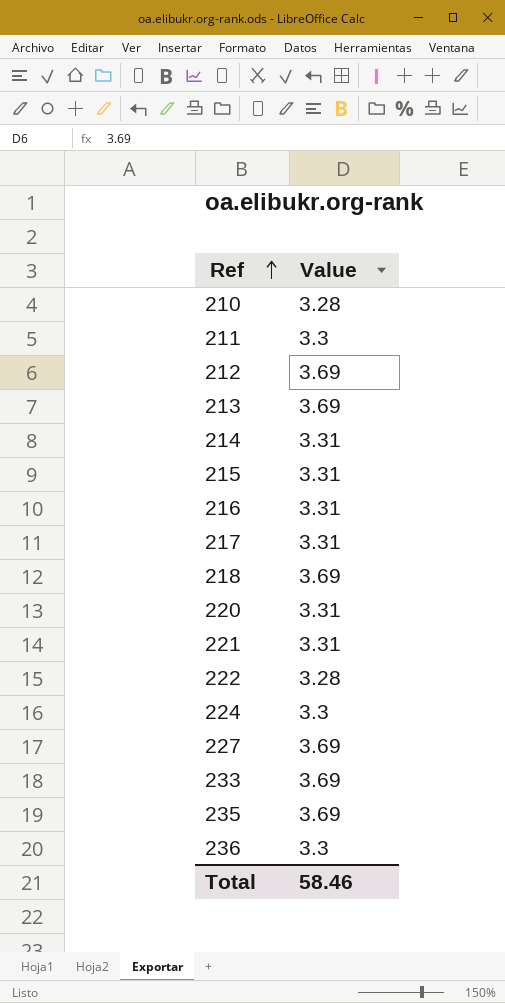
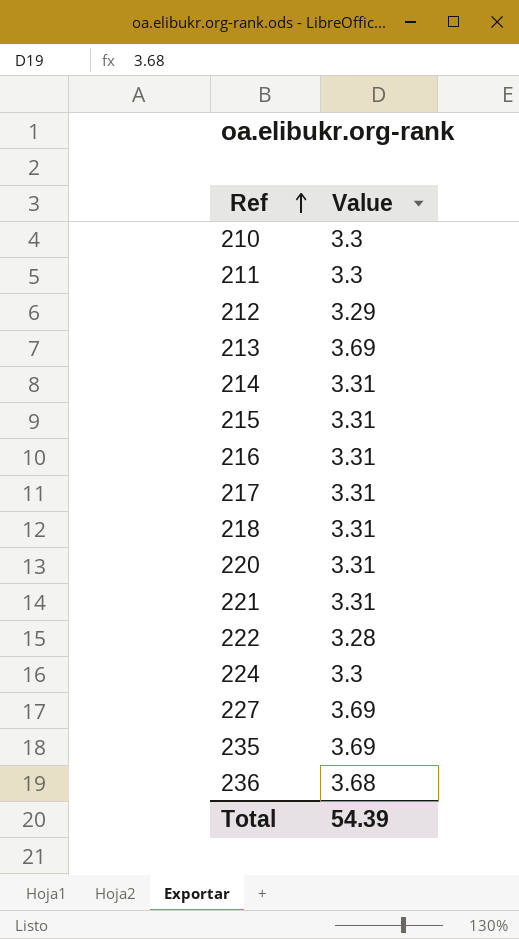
row 233: 3.69 -> none
210 | Value: 3.28 -> 3.3
212 | Value: 3.69 -> 3.29
218 | Value: 3.69 -> 3.31
236 | Value: 3.3 -> 3.68
Total | Value: 58.46 -> 54.39

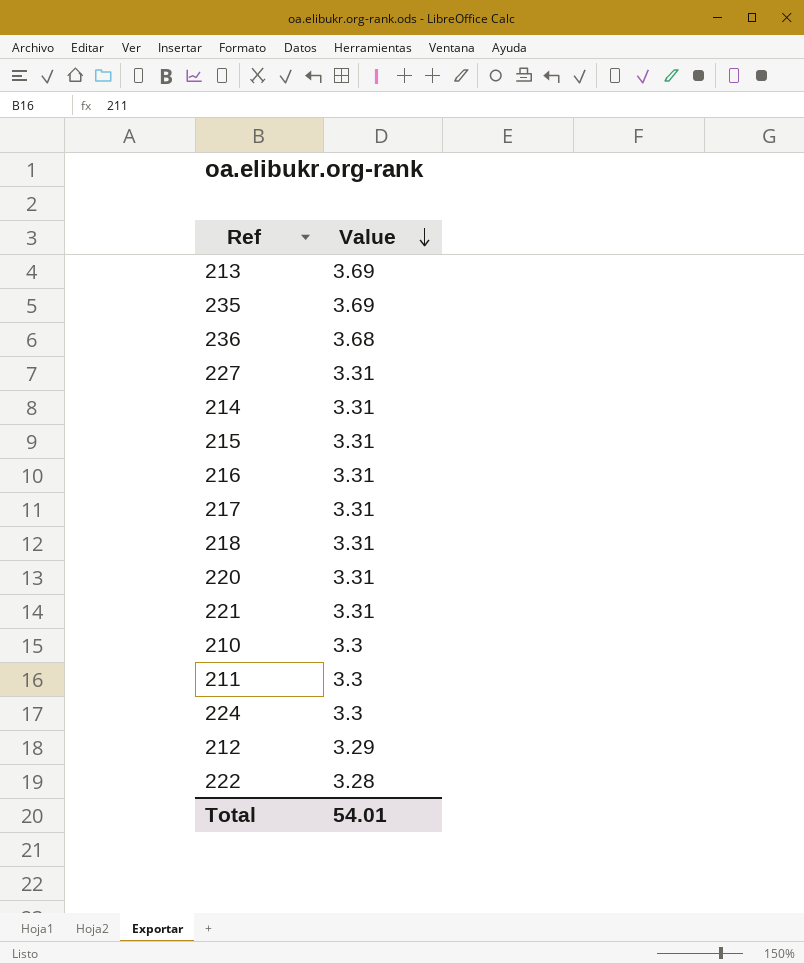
row order: Ref ascending -> Value descending
227 | Value: 3.69 -> 3.31
Total | Value: 54.39 -> 54.01

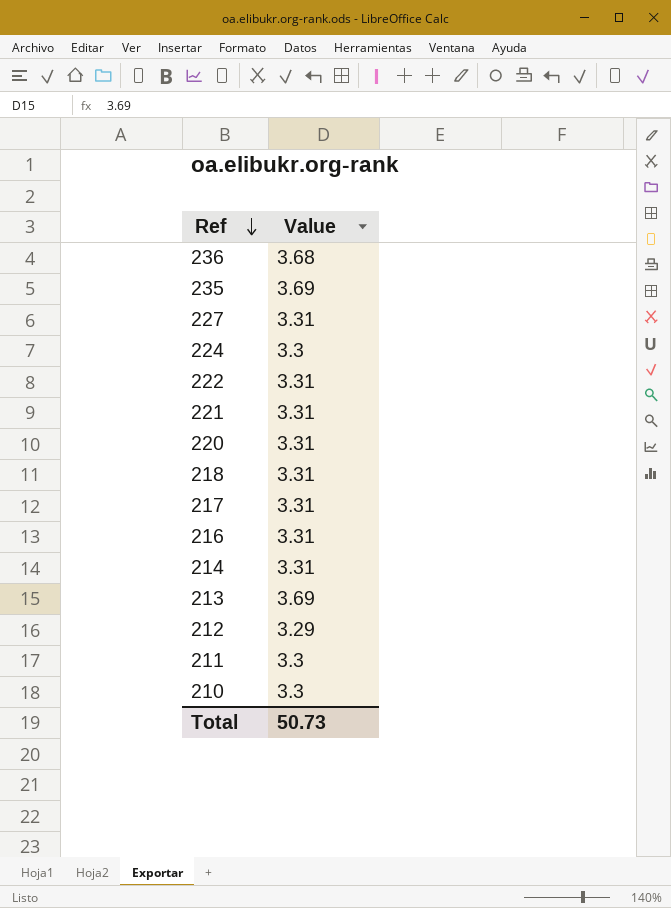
row order: Value descending -> Ref descending
row 215: 3.31 -> none
222 | Value: 3.28 -> 3.31
Total | Value: 54.01 -> 50.73

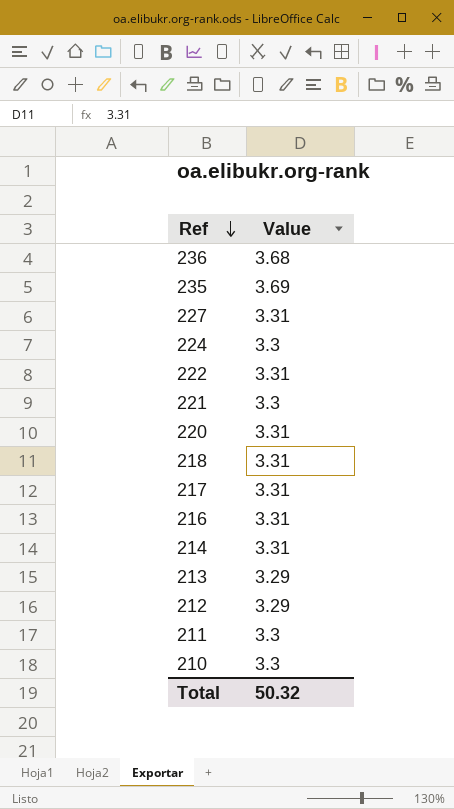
221 | Value: 3.31 -> 3.3
213 | Value: 3.69 -> 3.29
Total | Value: 50.73 -> 50.32

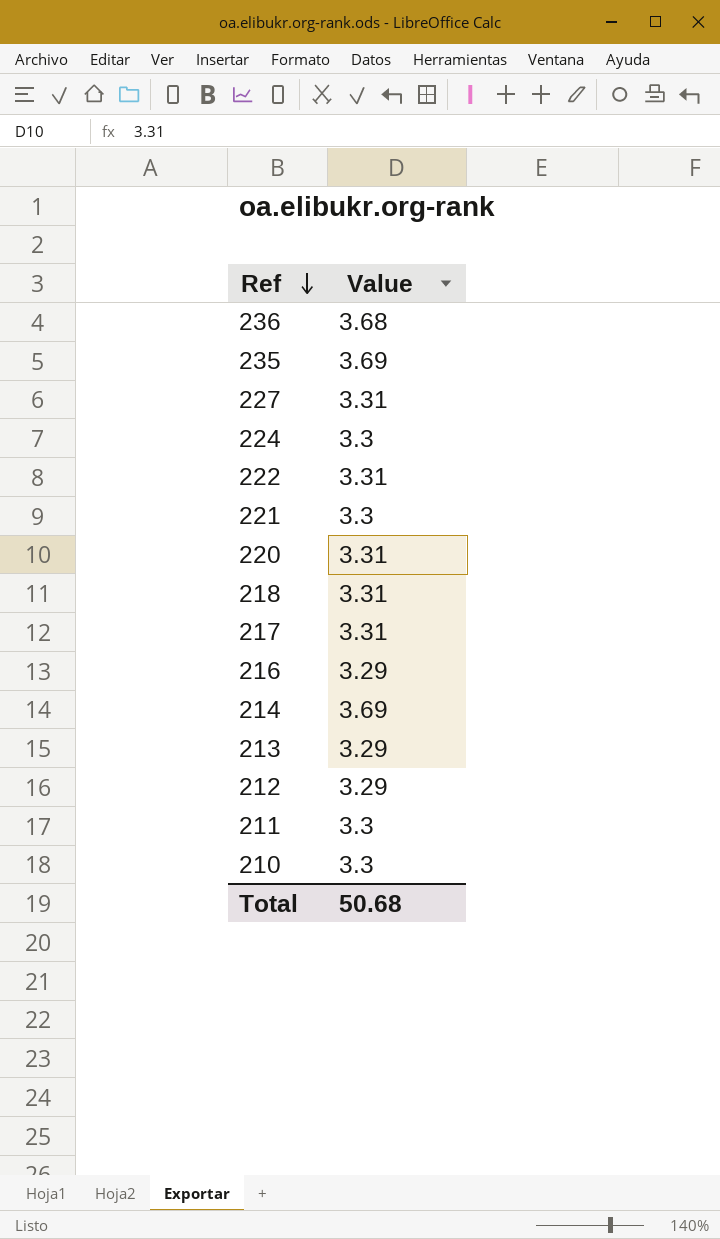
216 | Value: 3.31 -> 3.29
214 | Value: 3.31 -> 3.69
Total | Value: 50.32 -> 50.68

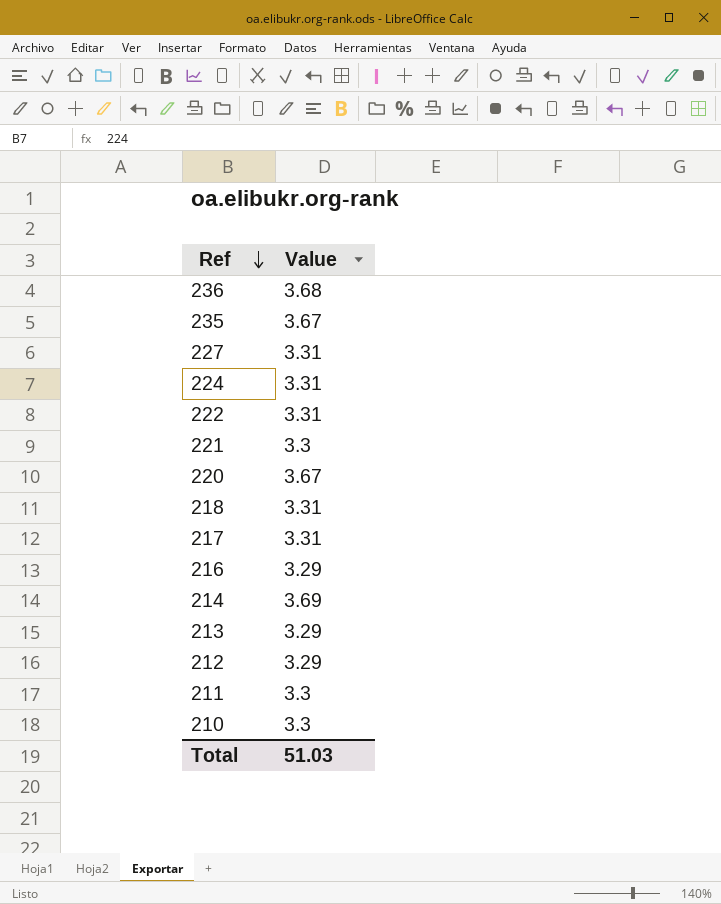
235 | Value: 3.69 -> 3.67
224 | Value: 3.3 -> 3.31
220 | Value: 3.31 -> 3.67
Total | Value: 50.68 -> 51.03

